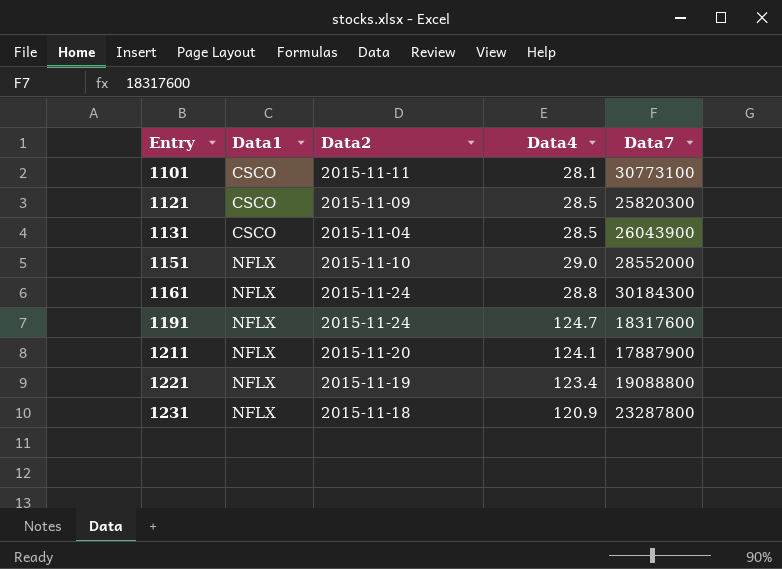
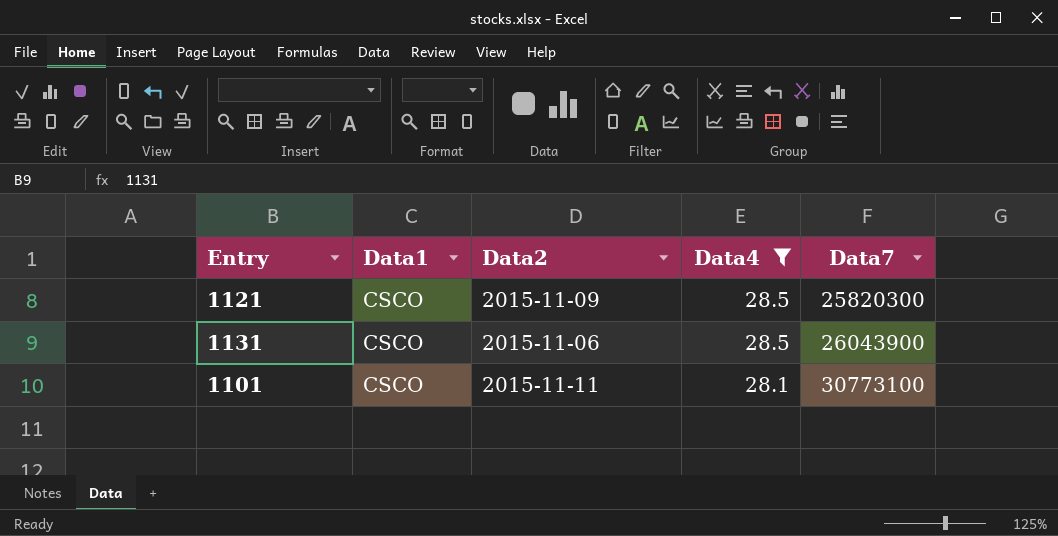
filter: none -> Data4 <= 28.5
row order: Entry ascending -> Data4 descending
1131 | Data2: 2015-11-04 -> 2015-11-06

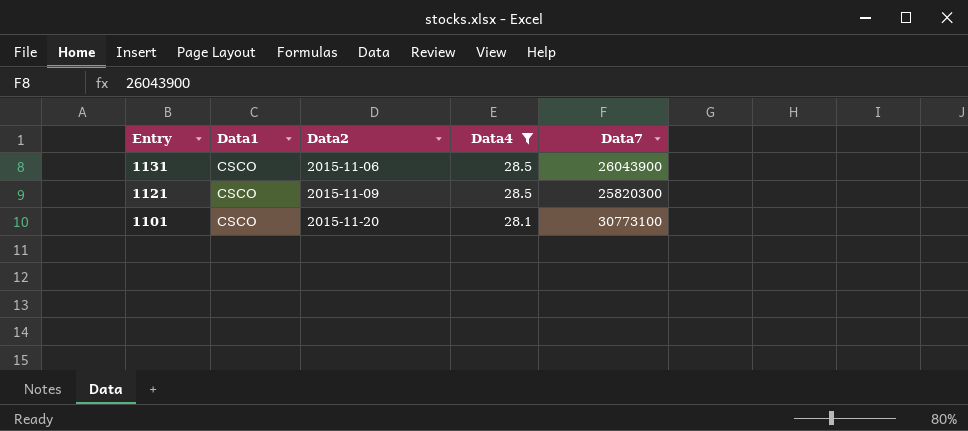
row order: Data4 descending -> Entry descending
1101 | Data2: 2015-11-11 -> 2015-11-20

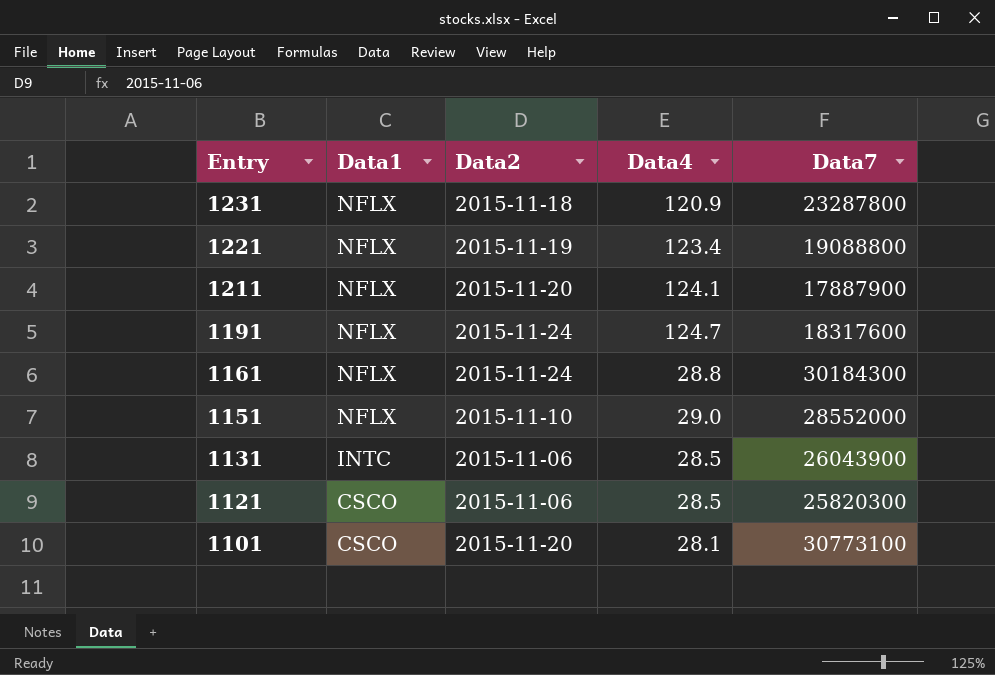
filter: Data4 <= 28.5 -> none
1131 | Data1: CSCO -> INTC
1121 | Data2: 2015-11-09 -> 2015-11-06

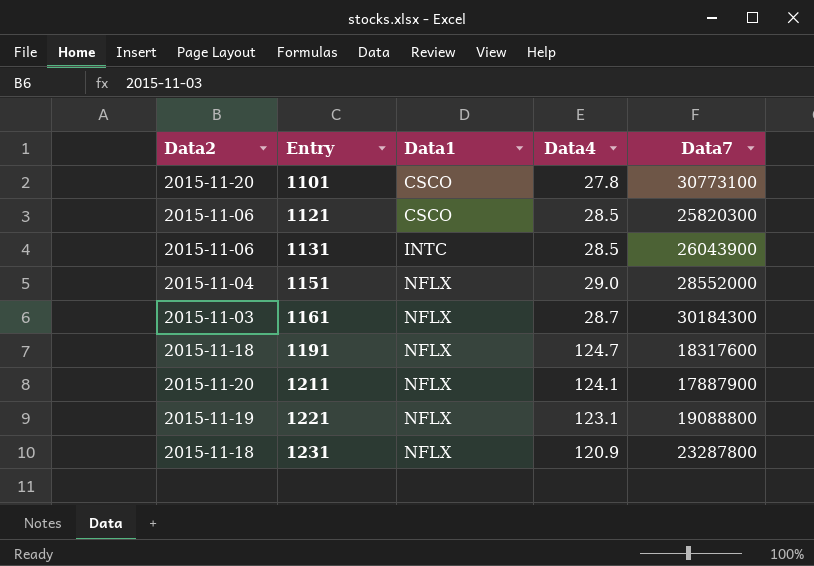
row order: Entry descending -> Entry ascending
column Data2 | position: 3 -> 1
1101 | Data4: 28.1 -> 27.8
1151 | Data2: 2015-11-10 -> 2015-11-04
1161 | Data2: 2015-11-24 -> 2015-11-03
1161 | Data4: 28.8 -> 28.7
1191 | Data2: 2015-11-24 -> 2015-11-18
1221 | Data4: 123.4 -> 123.1

